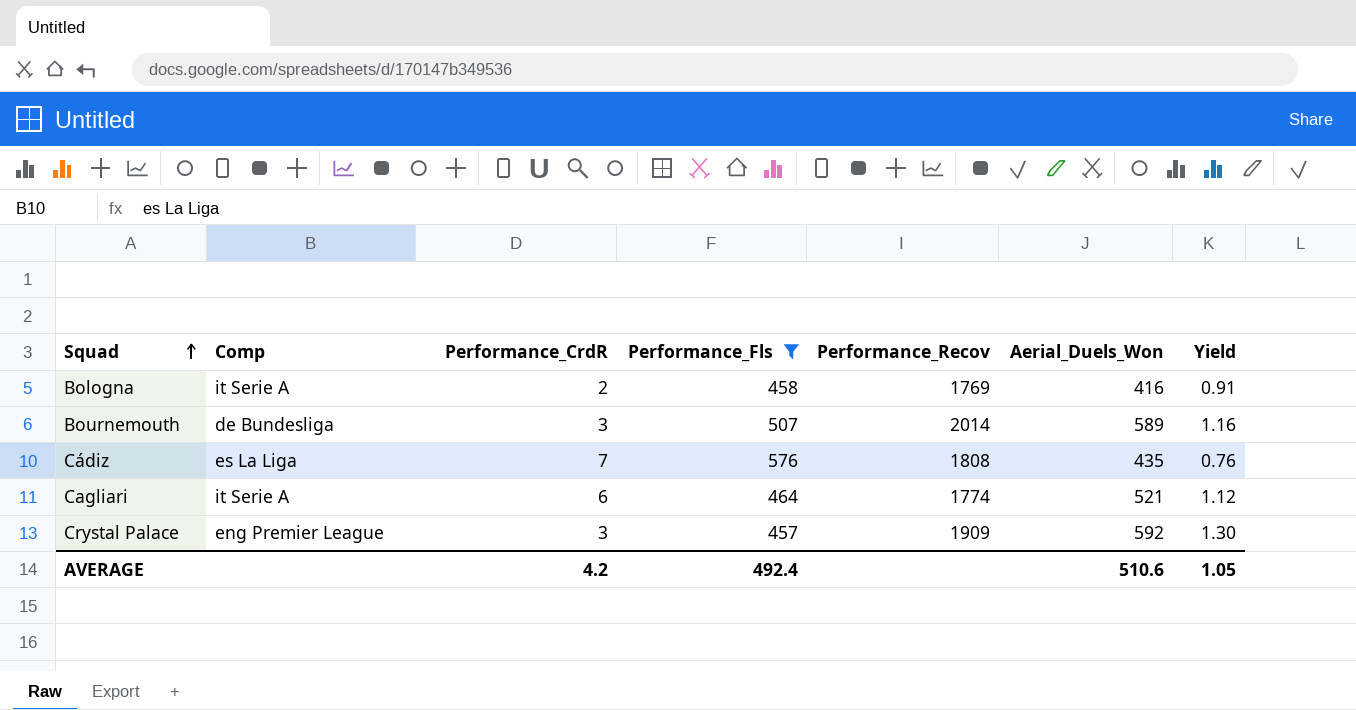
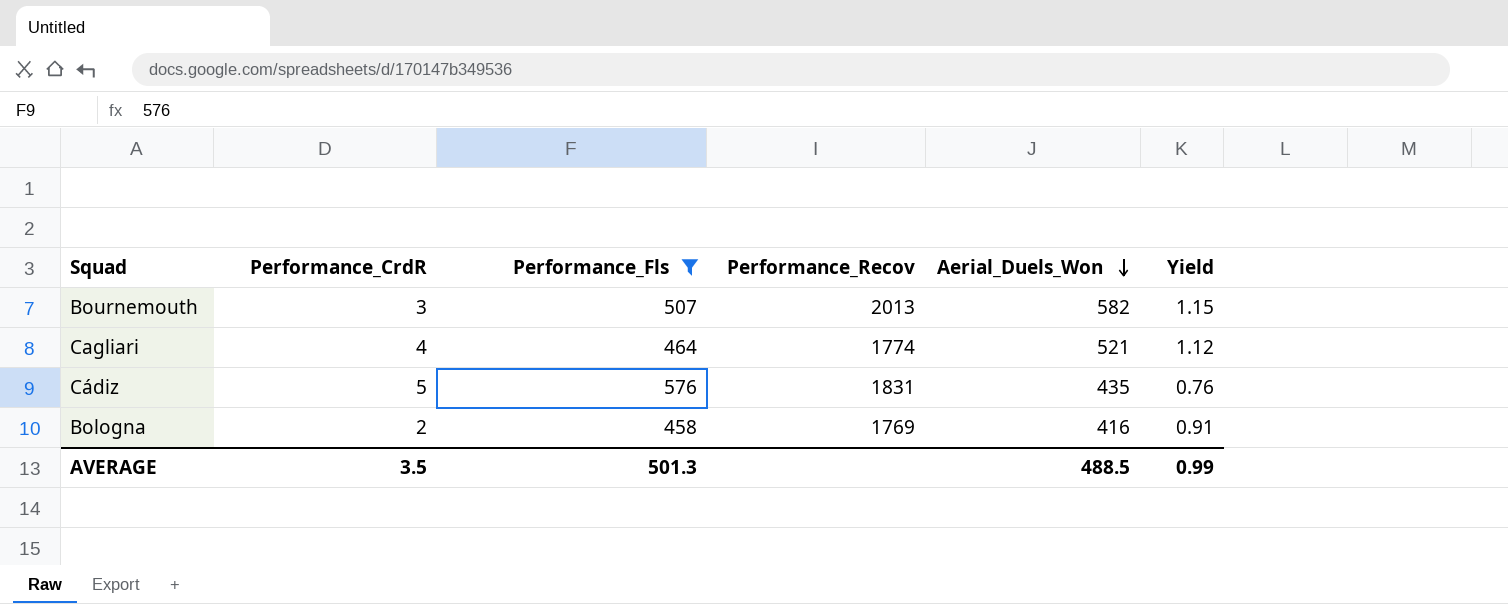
row order: Squad ascending -> Aerial_Duels_Won descending
column Comp | position: 2 -> none
row Crystal Palace: eng Premier League | 3 | 457 | 1909 | 592 | 1.30 -> none
Bournemouth | Performance_Recov: 2014 -> 2013
Bournemouth | Aerial_Duels_Won: 589 -> 582
Bournemouth | Yield: 1.16 -> 1.15
Cagliari | Performance_CrdR: 6 -> 4
Cádiz | Performance_CrdR: 7 -> 5
Cádiz | Performance_Recov: 1808 -> 1831
AVERAGE | Performance_CrdR: 4.2 -> 3.5
AVERAGE | Performance_Fls: 492.4 -> 501.3
AVERAGE | Aerial_Duels_Won: 510.6 -> 488.5
AVERAGE | Yield: 1.05 -> 0.99

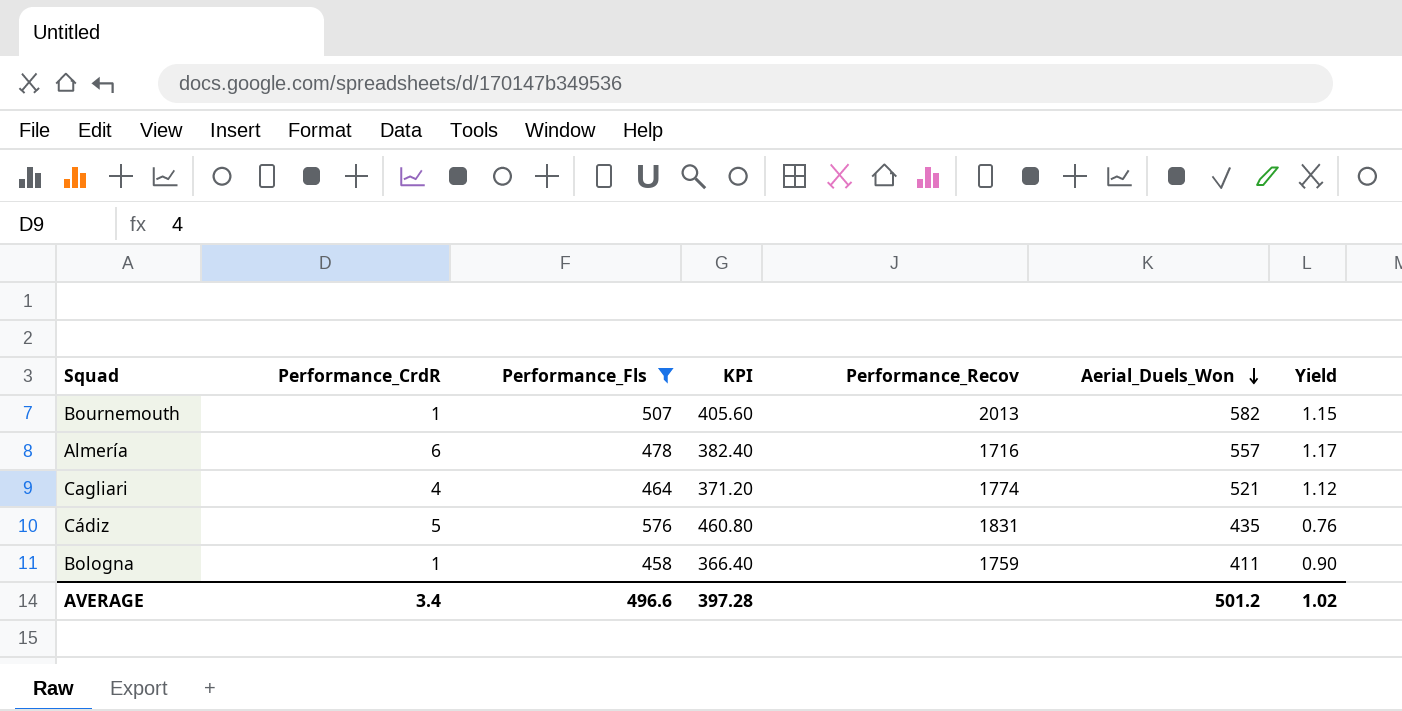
column KPI | formula: none -> [Performance_Fls] * 0.8
Bournemouth | Performance_CrdR: 3 -> 1
row Almería: none -> 6 | 478 | 382.40 | 1716 | 557 | 1.17
Bologna | Performance_CrdR: 2 -> 1
Bologna | Performance_Recov: 1769 -> 1759
Bologna | Aerial_Duels_Won: 416 -> 411
Bologna | Yield: 0.91 -> 0.90
AVERAGE | Performance_CrdR: 3.5 -> 3.4
AVERAGE | Performance_Fls: 501.3 -> 496.6
AVERAGE | Aerial_Duels_Won: 488.5 -> 501.2
AVERAGE | Yield: 0.99 -> 1.02

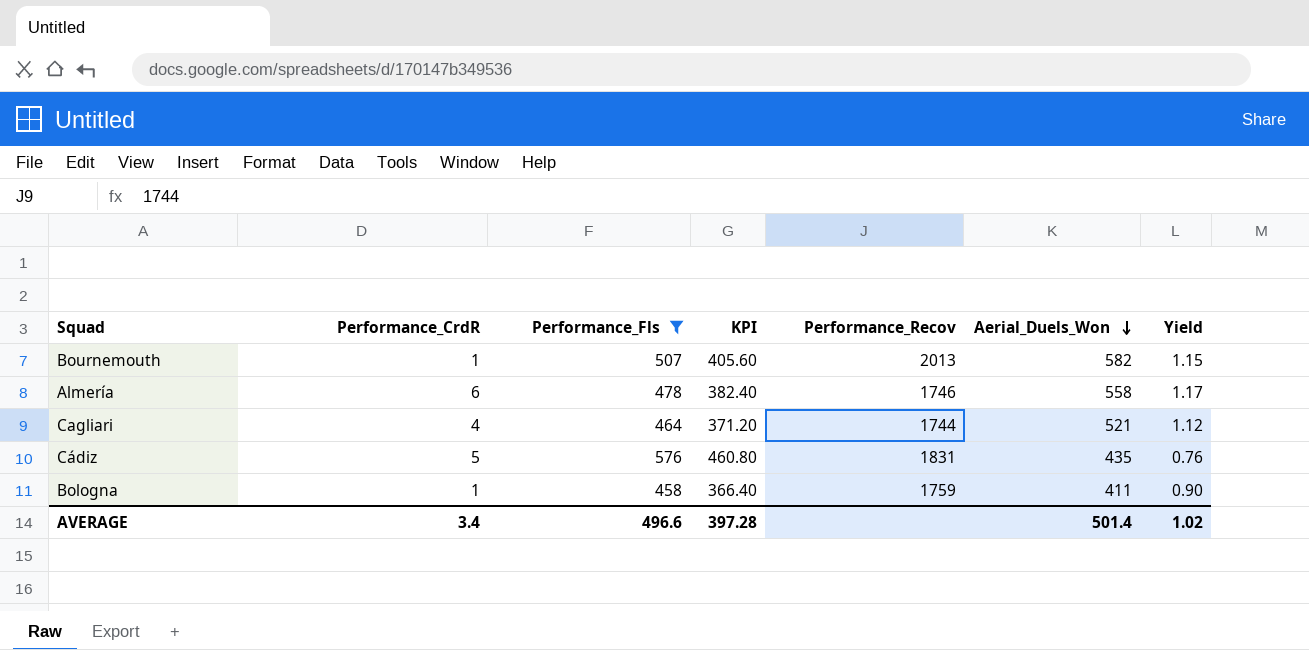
Almería | Performance_Recov: 1716 -> 1746
Almería | Aerial_Duels_Won: 557 -> 558
Cagliari | Performance_Recov: 1774 -> 1744
AVERAGE | Aerial_Duels_Won: 501.2 -> 501.4

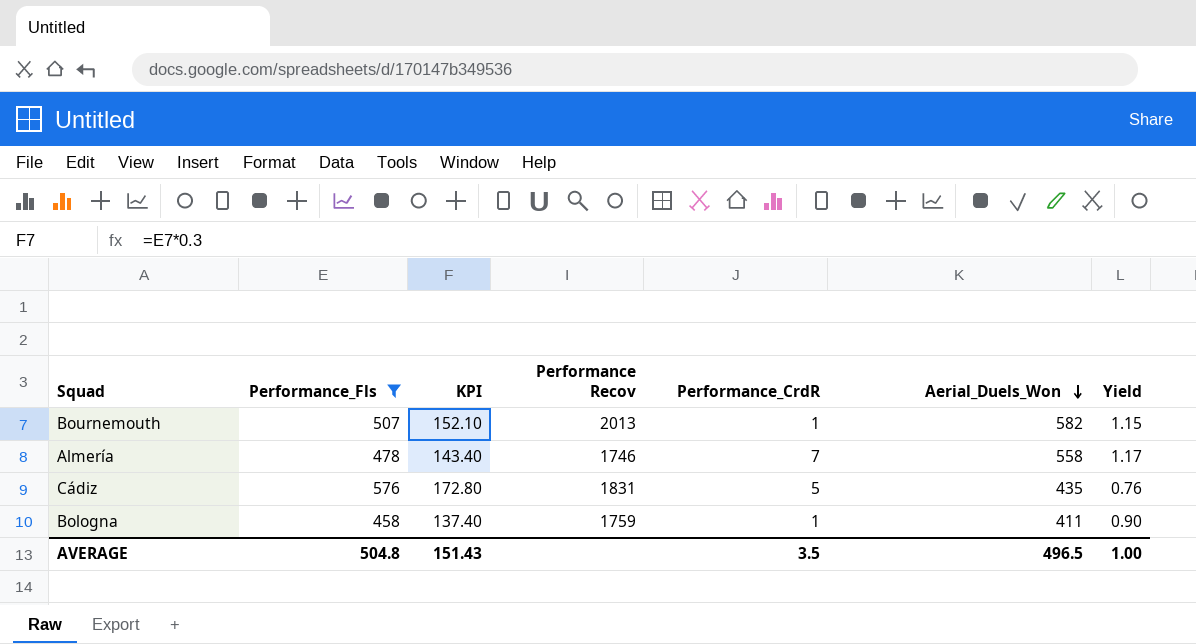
column KPI | formula: [Performance_Fls] * 0.8 -> [Performance_Fls] * 0.3
column name: Performance_Recov -> Performance Recov
column Performance_CrdR | position: 2 -> 5
row Cagliari: 4 | 464 | 371.20 | 1744 | 521 | 1.12 -> none
Almería | Performance_CrdR: 6 -> 7
AVERAGE | Performance_Fls: 496.6 -> 504.8
AVERAGE | KPI: 397.28 -> 151.43
AVERAGE | Performance_CrdR: 3.4 -> 3.5
AVERAGE | Aerial_Duels_Won: 501.4 -> 496.5
AVERAGE | Yield: 1.02 -> 1.00

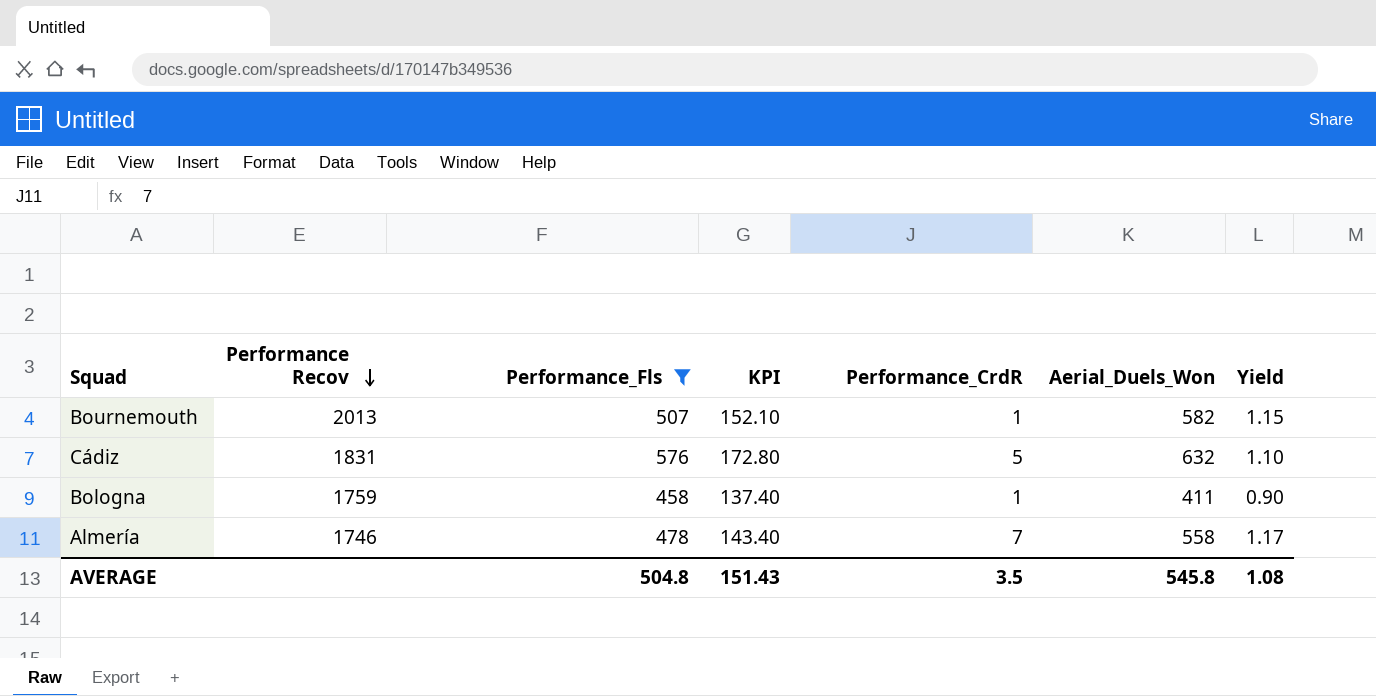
row order: Aerial_Duels_Won descending -> Performance Recov descending
column Performance Recov | position: 4 -> 2
Cádiz | Aerial_Duels_Won: 435 -> 632
Cádiz | Yield: 0.76 -> 1.10
AVERAGE | Aerial_Duels_Won: 496.5 -> 545.8
AVERAGE | Yield: 1.00 -> 1.08

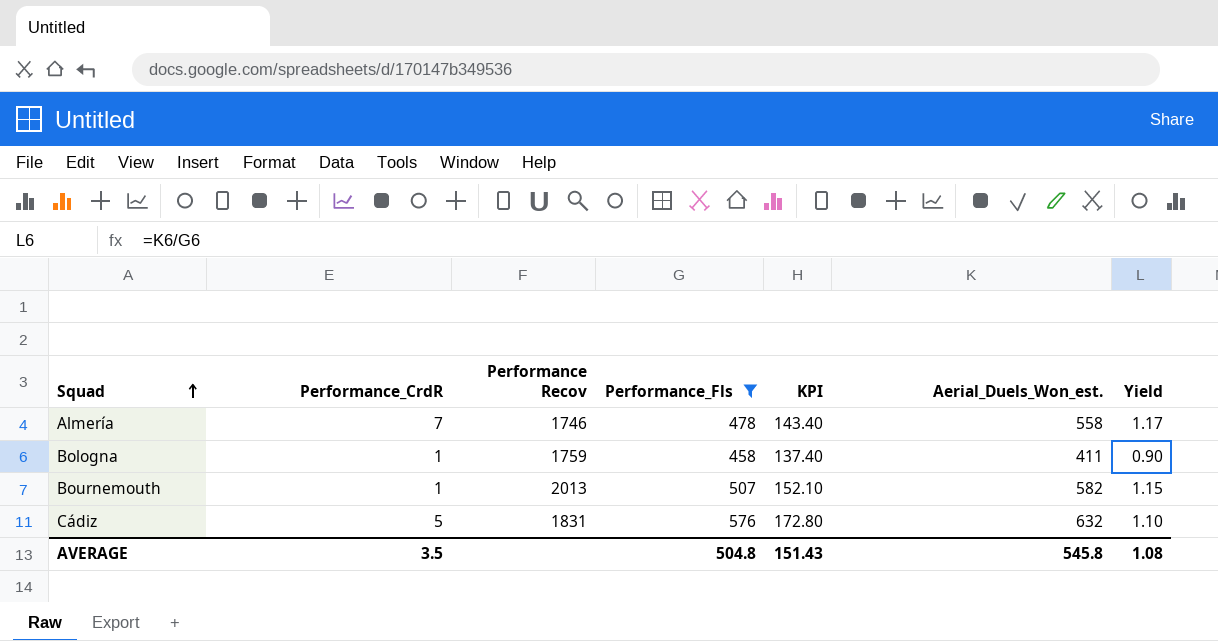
row order: Performance Recov descending -> Squad ascending
column Performance_CrdR | position: 5 -> 2
column name: Aerial_Duels_Won -> Aerial_Duels_Won_est.

